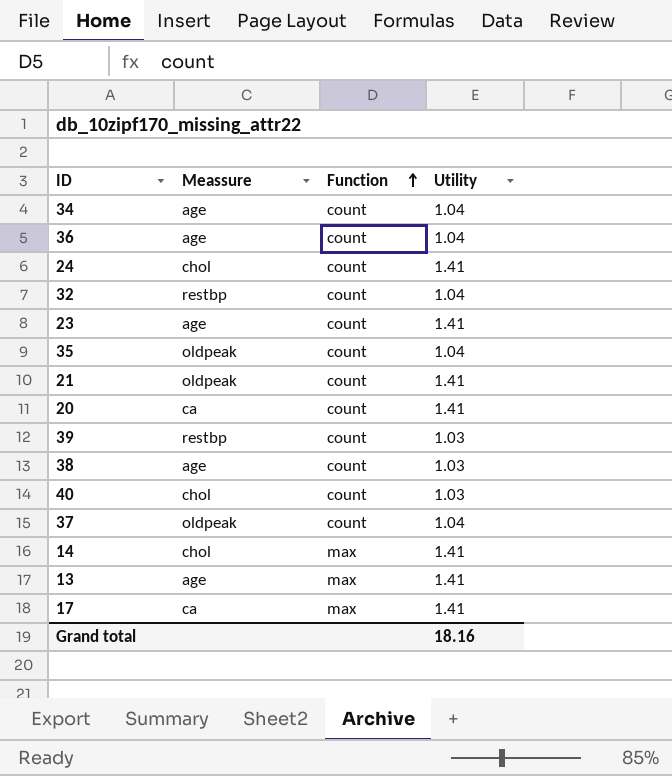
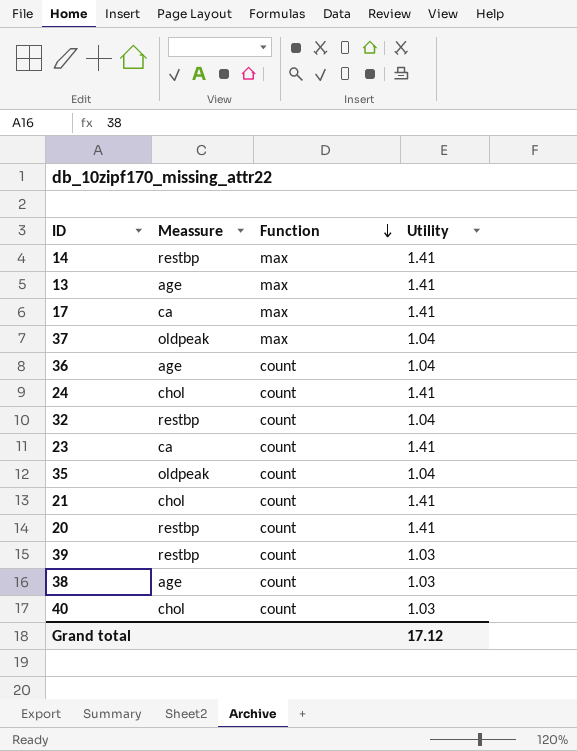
row order: Function ascending -> Function descending
row 34: age | count | 1.04 -> none
14 | Meassure: chol -> restbp
37 | Function: count -> max
23 | Meassure: age -> ca
21 | Meassure: oldpeak -> chol
20 | Meassure: ca -> restbp
Grand total | Utility: 18.16 -> 17.12

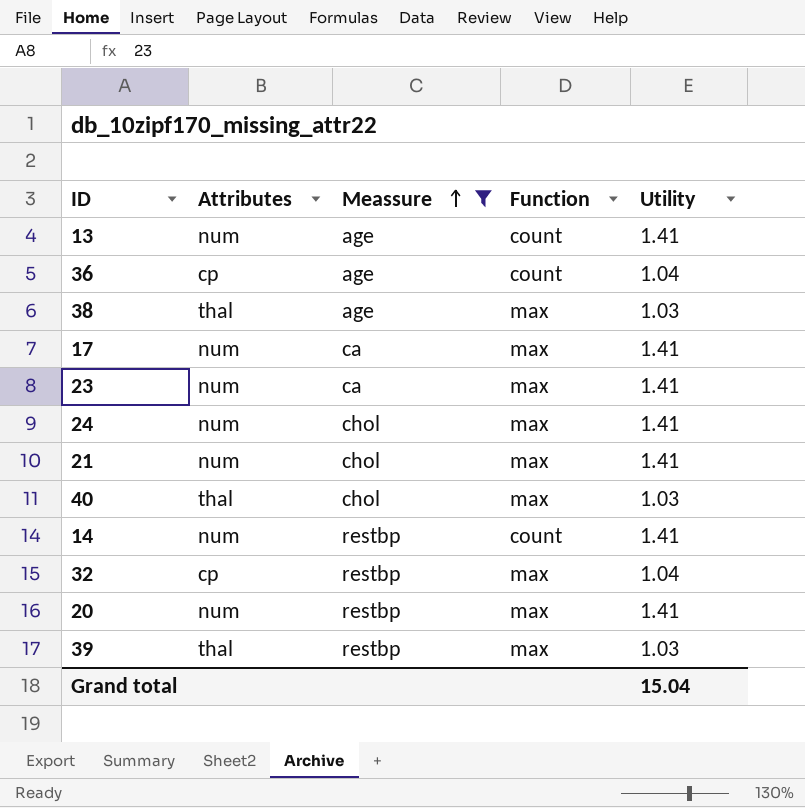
filter: none -> Meassure != oldpeak
row order: Function descending -> Meassure ascending
column Attributes | position: none -> 2
13 | Function: max -> count
38 | Function: count -> max
23 | Function: count -> max
24 | Function: count -> max
21 | Function: count -> max
40 | Function: count -> max
14 | Function: max -> count
32 | Function: count -> max
20 | Function: count -> max
39 | Function: count -> max
Grand total | Utility: 17.12 -> 15.04

